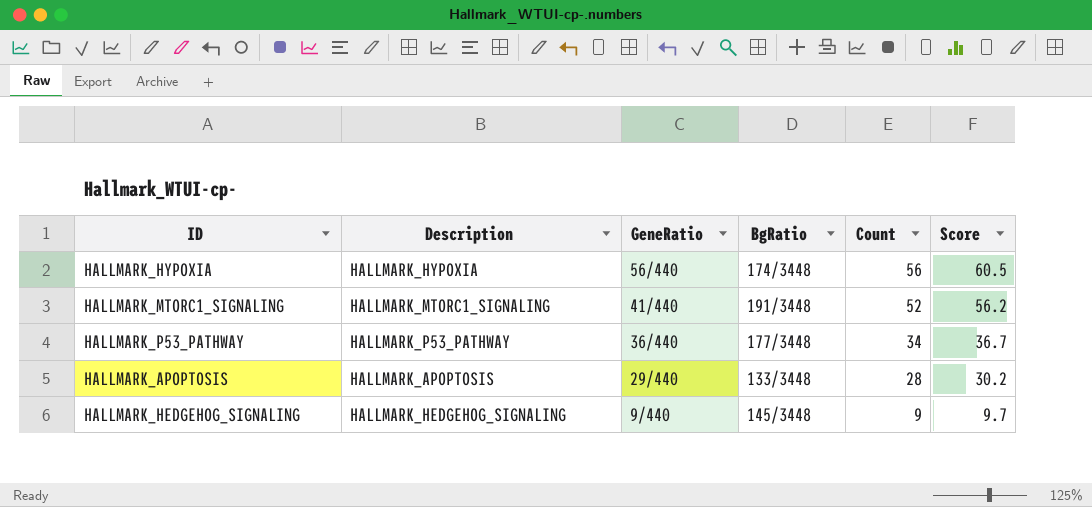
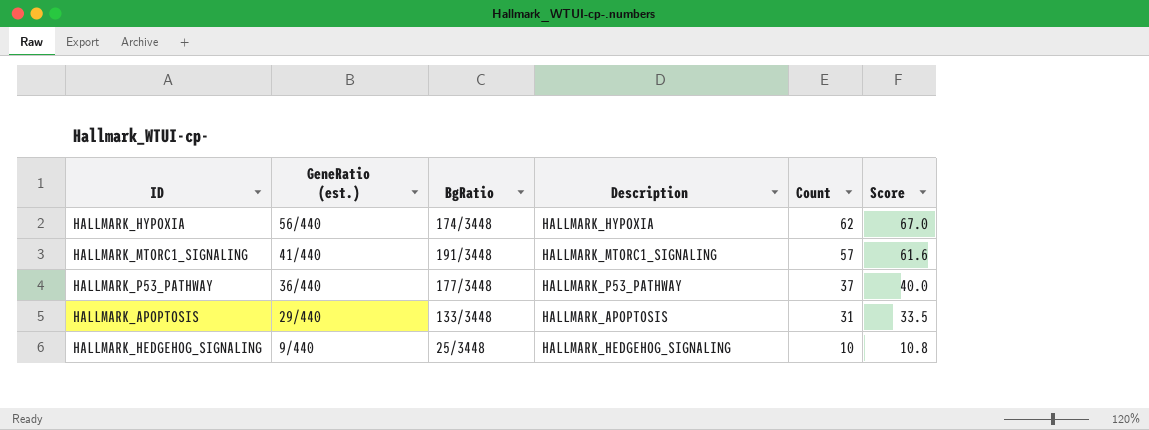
column name: GeneRatio -> GeneRatio (est.)
column Description | position: 2 -> 4
HALLMARK_HYPOXIA | Count: 56 -> 62
HALLMARK_HYPOXIA | Score: 60.5 -> 67.0
HALLMARK_MTORC1_SIGNALING | Count: 52 -> 57
HALLMARK_MTORC1_SIGNALING | Score: 56.2 -> 61.6
HALLMARK_P53_PATHWAY | Count: 34 -> 37
HALLMARK_P53_PATHWAY | Score: 36.7 -> 40.0
HALLMARK_APOPTOSIS | Count: 28 -> 31
HALLMARK_APOPTOSIS | Score: 30.2 -> 33.5
HALLMARK_HEDGEHOG_SIGNALING | BgRatio: 145/3448 -> 25/3448
HALLMARK_HEDGEHOG_SIGNALING | Count: 9 -> 10
HALLMARK_HEDGEHOG_SIGNALING | Score: 9.7 -> 10.8

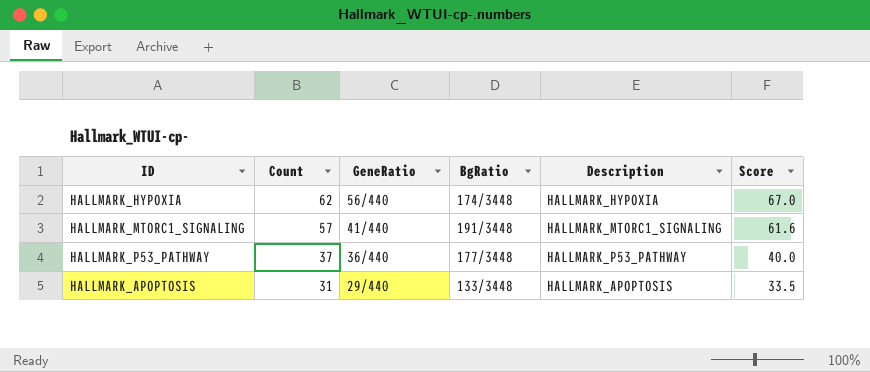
column Count | position: 5 -> 2
column name: GeneRatio (est.) -> GeneRatio
row HALLMARK_HEDGEHOG_SIGNALING: 9/440 | 25/3448 | HALLMARK_HEDGEHOG_SIGNALING | 10 | 10.8 -> none

